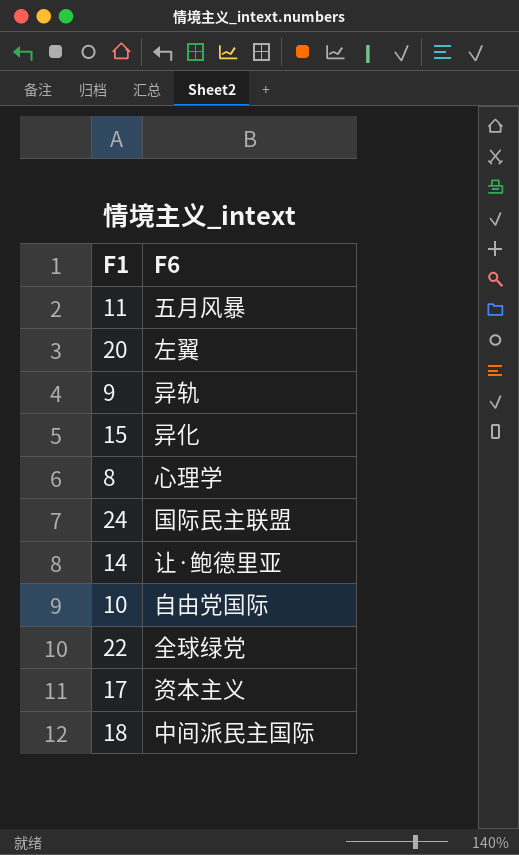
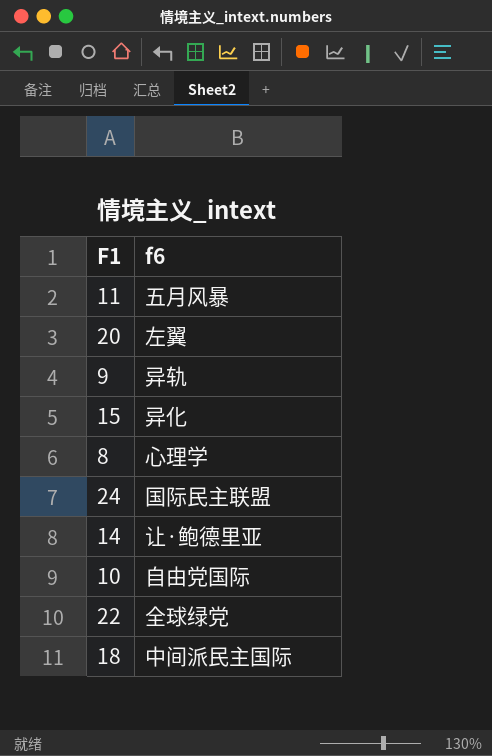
column name: F6 -> f6
row 17: 资本主义 -> none

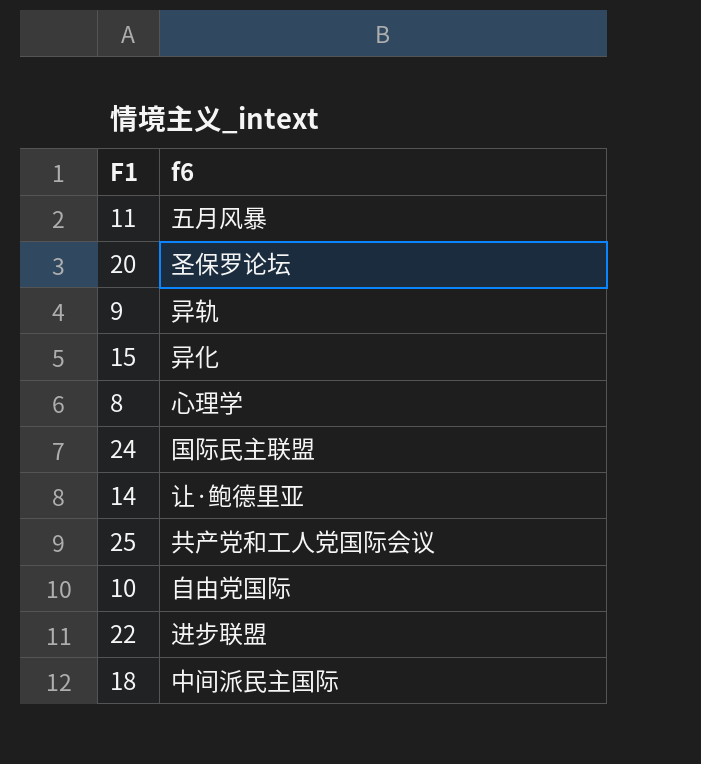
20 | f6: 左翼 -> 圣保罗论坛
row 25: none -> 共产党和工人党国际会议
22 | f6: 全球绿党 -> 进步联盟

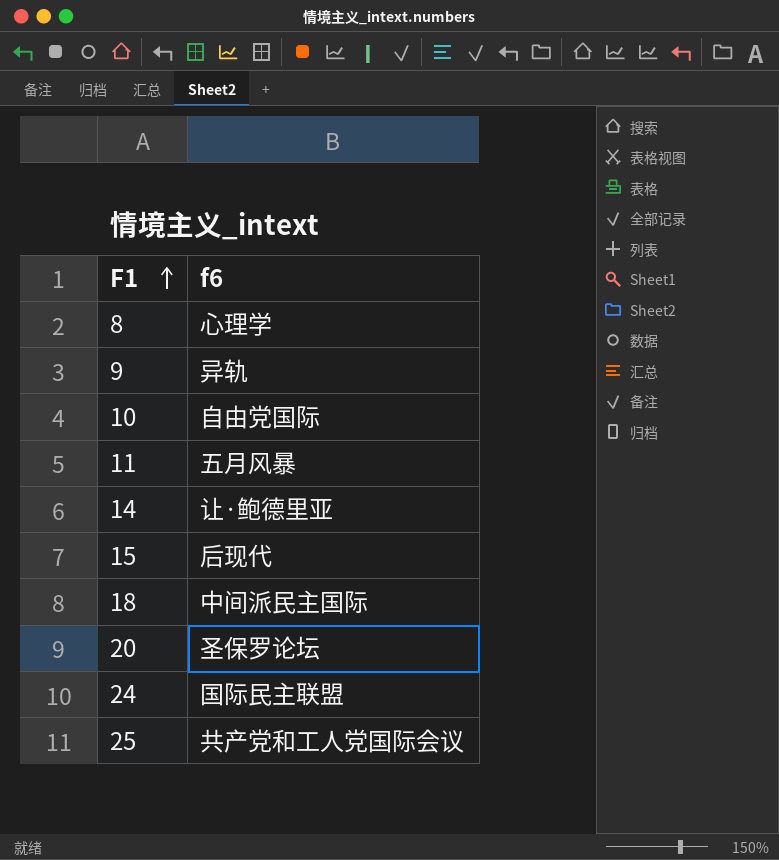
row order: none -> F1 ascending
row 22: 进步联盟 -> none
15 | f6: 异化 -> 后现代

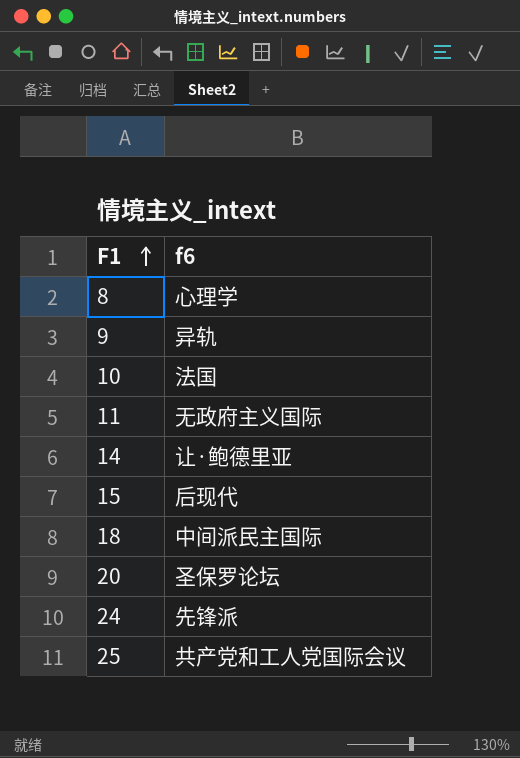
10 | f6: 自由党国际 -> 法国
11 | f6: 五月风暴 -> 无政府主义国际
24 | f6: 国际民主联盟 -> 先锋派

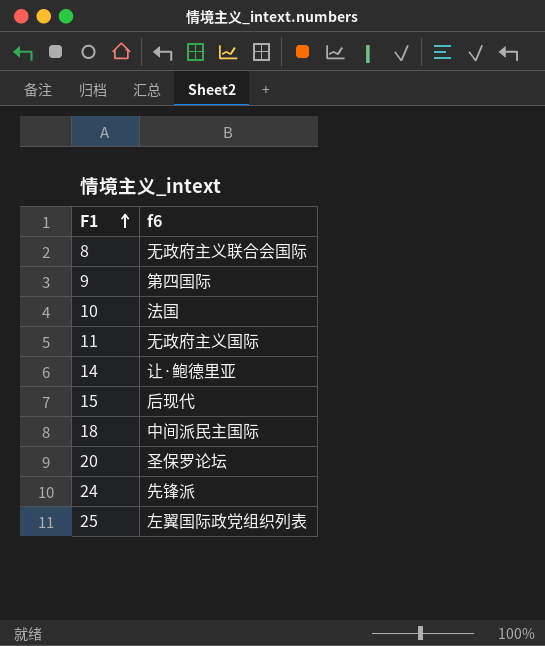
8 | f6: 心理学 -> 无政府主义联合会国际
9 | f6: 异轨 -> 第四国际
25 | f6: 共产党和工人党国际会议 -> 左翼国际政党组织列表

